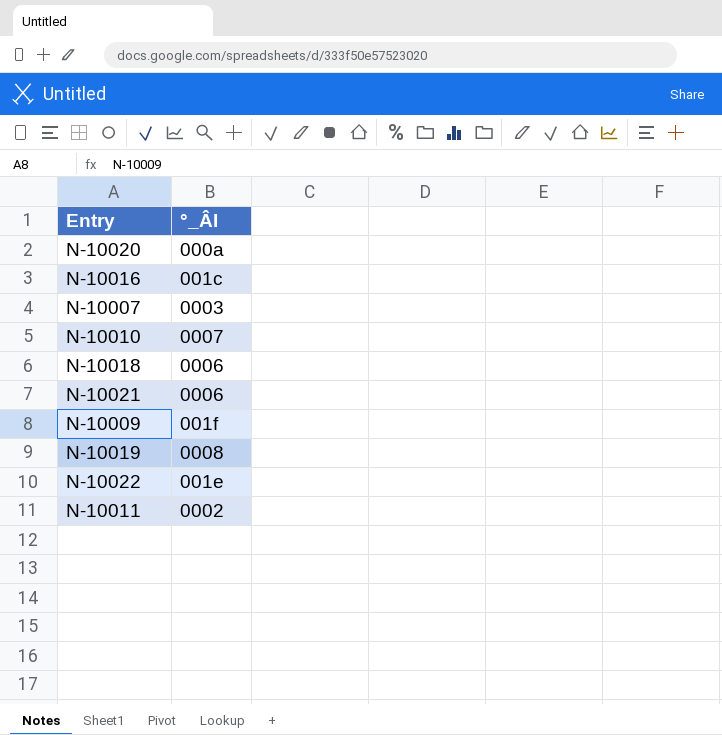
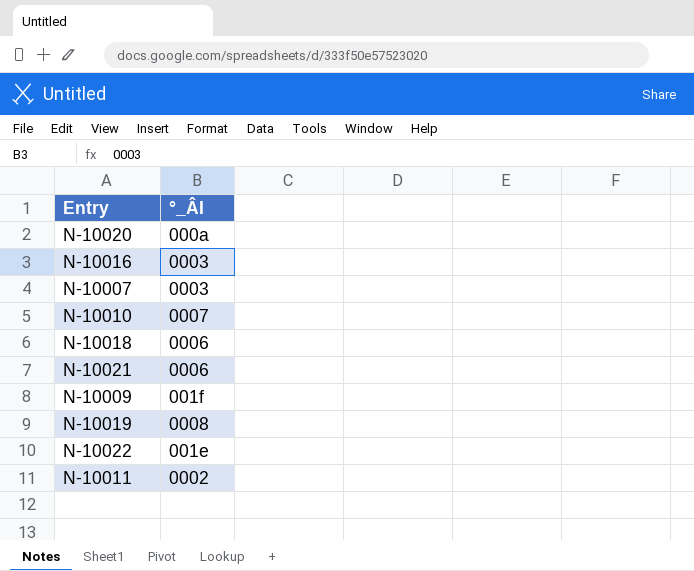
N-10016 | °_ÂI: 001c -> 0003

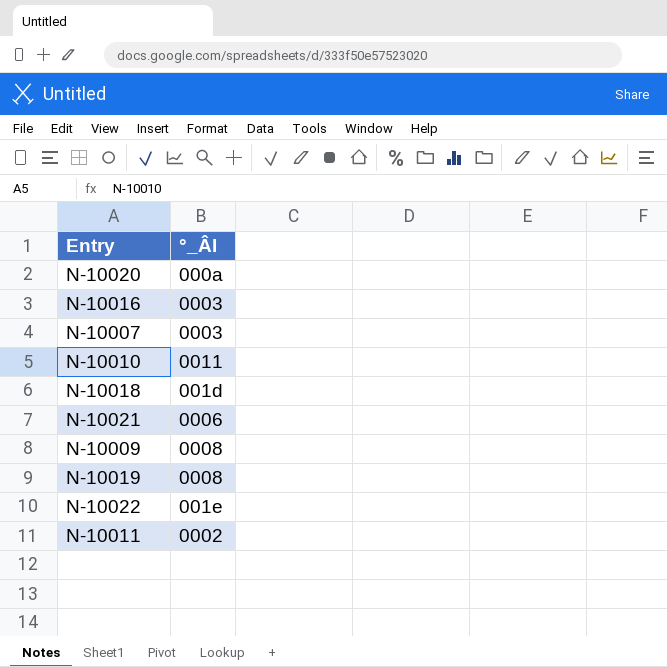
N-10010 | °_ÂI: 0007 -> 0011
N-10018 | °_ÂI: 0006 -> 001d
N-10009 | °_ÂI: 001f -> 0008

